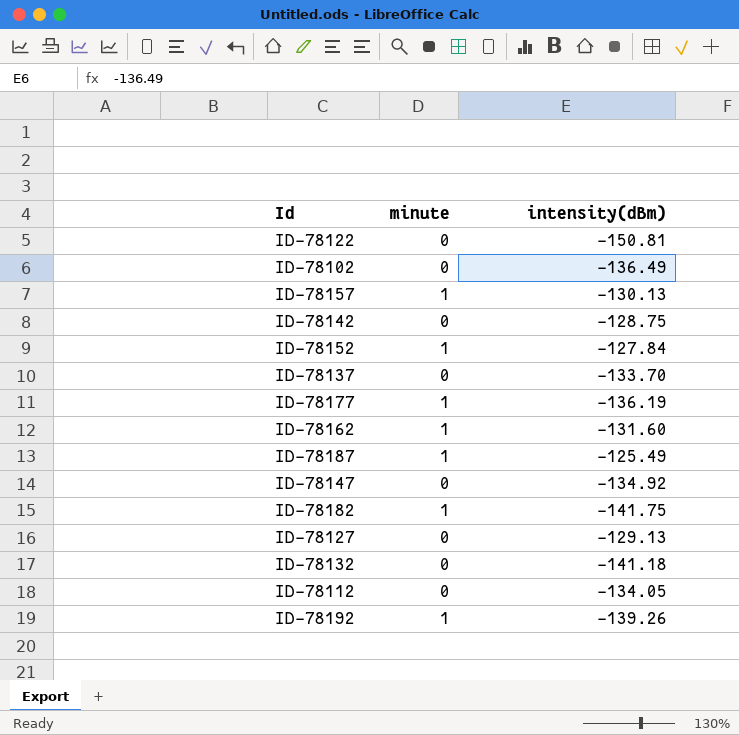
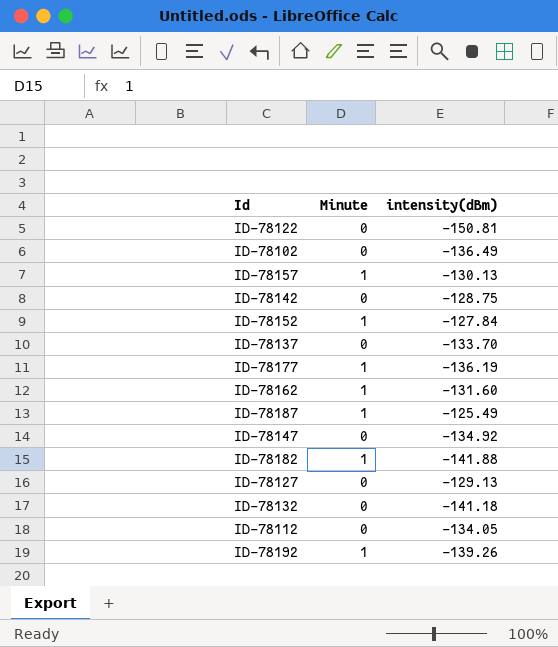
column name: minute -> Minute
ID-78182 | intensity(dBm): -141.75 -> -141.88

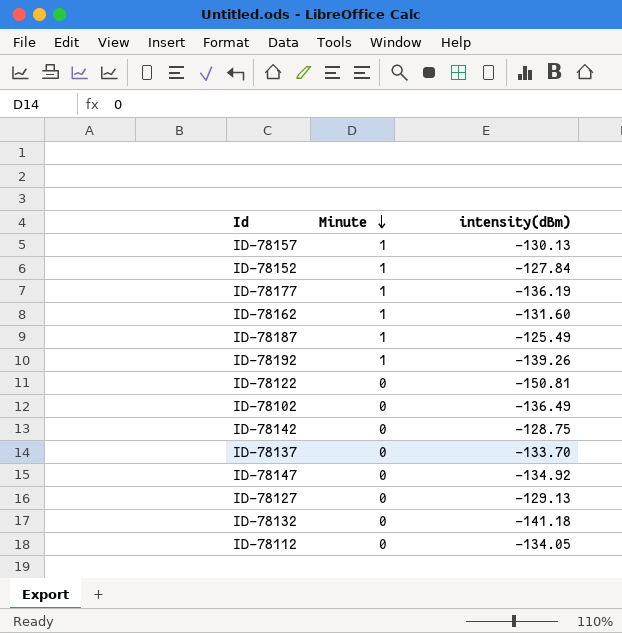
row order: none -> Minute descending
row ID-78182: 1 | -141.88 -> none

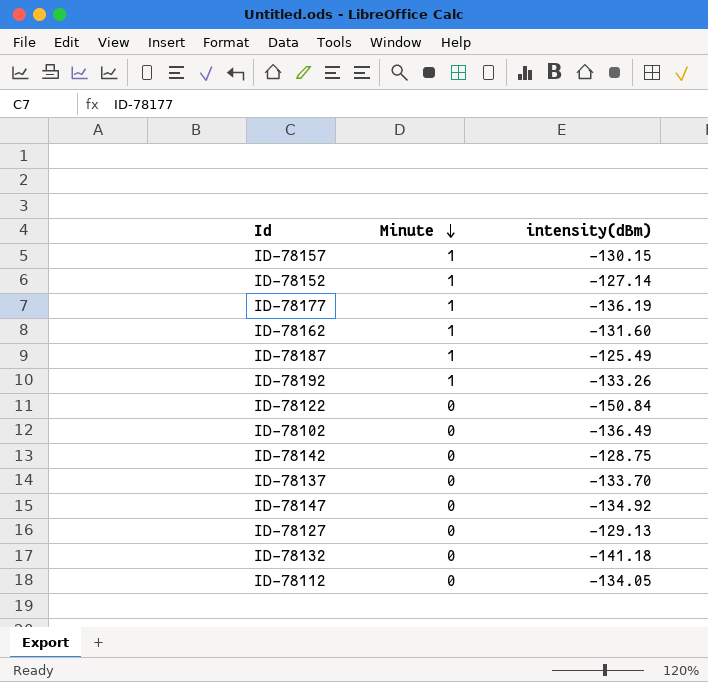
ID-78157 | intensity(dBm): -130.13 -> -130.15
ID-78152 | intensity(dBm): -127.84 -> -127.14
ID-78192 | intensity(dBm): -139.26 -> -133.26
ID-78122 | intensity(dBm): -150.81 -> -150.84

